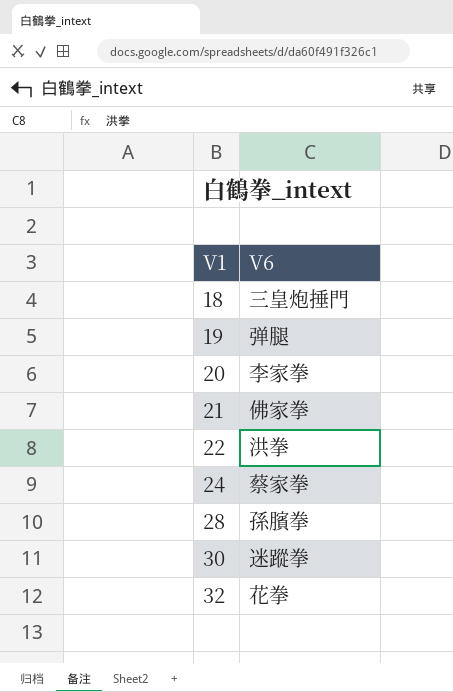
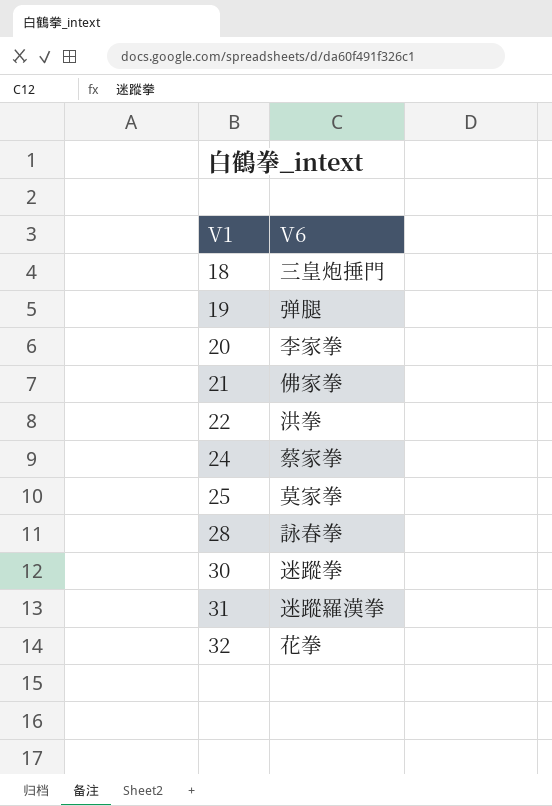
row 25: none -> 莫家拳
28 | V6: 孫臏拳 -> 詠春拳
row 31: none -> 迷蹤羅漢拳

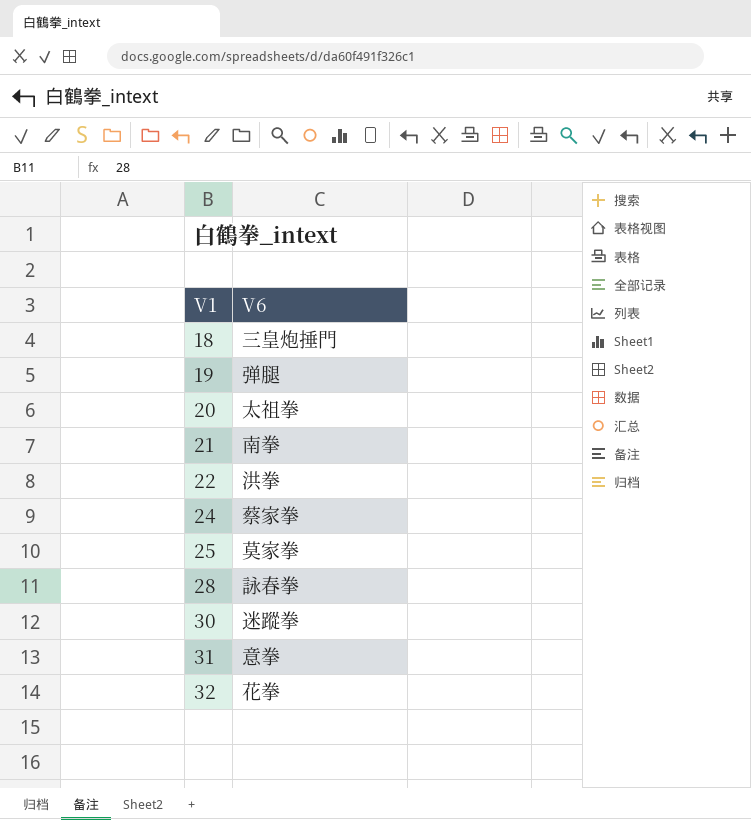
20 | V6: 李家拳 -> 太祖拳
21 | V6: 佛家拳 -> 南拳
31 | V6: 迷蹤羅漢拳 -> 意拳

